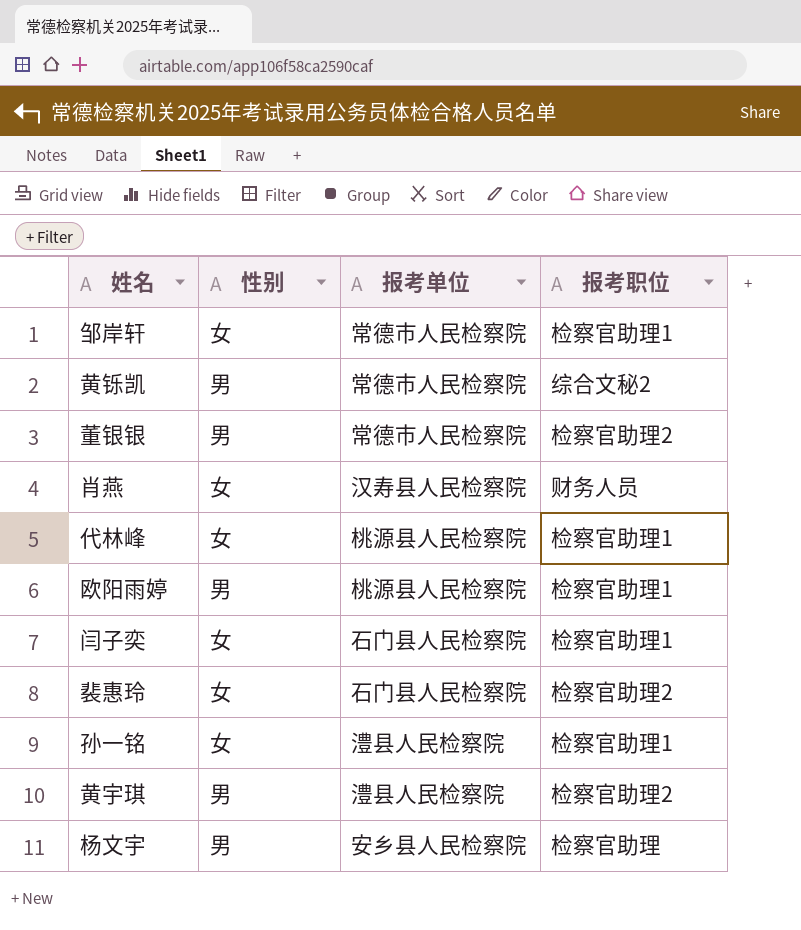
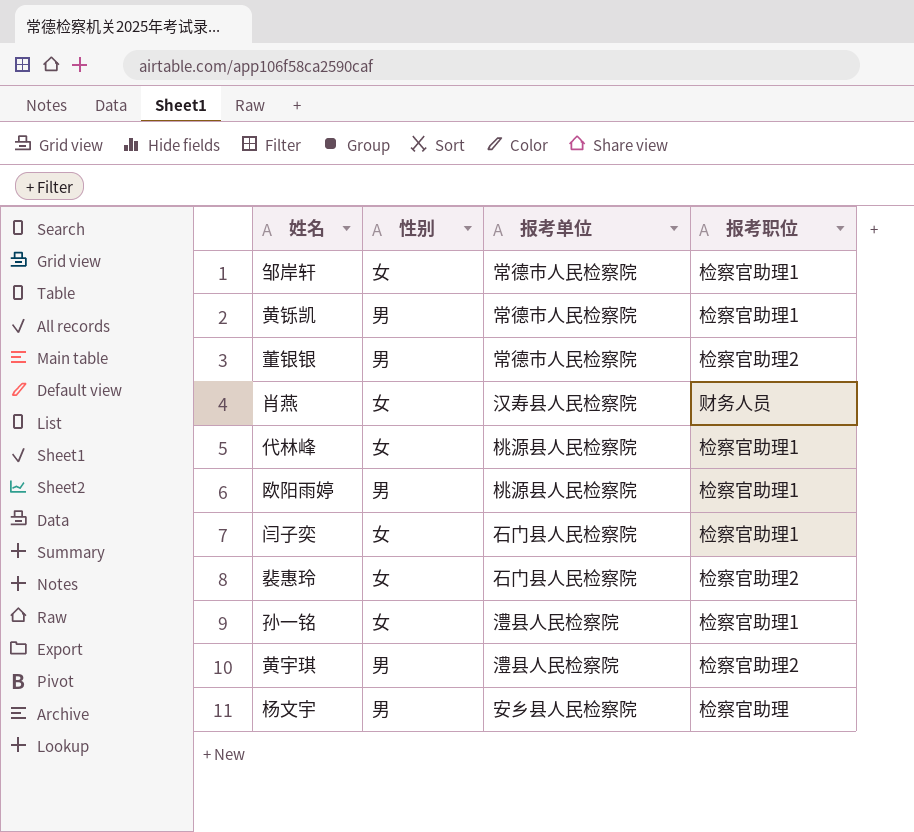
黄铄凯 | 报考职位: 综合文秘2 -> 检察官助理1

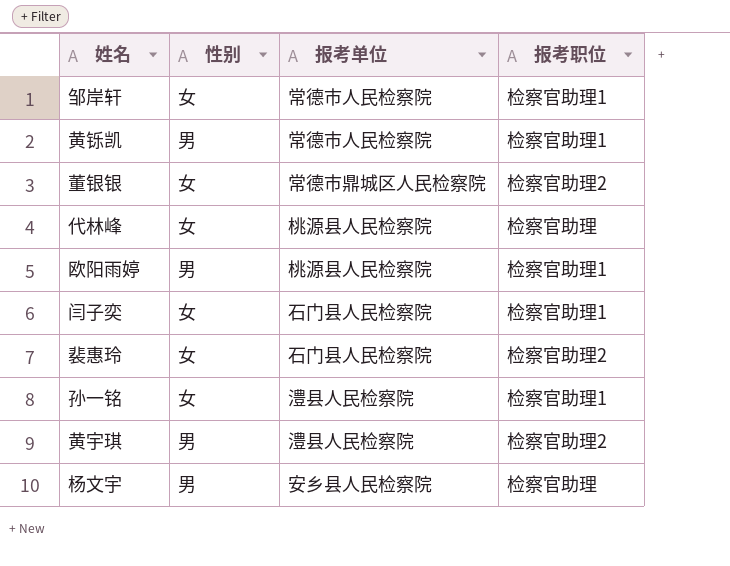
row 肖燕: 女 | 汉寿县人民检察院 | 财务人员 -> none
董银银 | 性别: 男 -> 女
董银银 | 报考单位: 常德市人民检察院 -> 常德市鼎城区人民检察院
代林峰 | 报考职位: 检察官助理1 -> 检察官助理

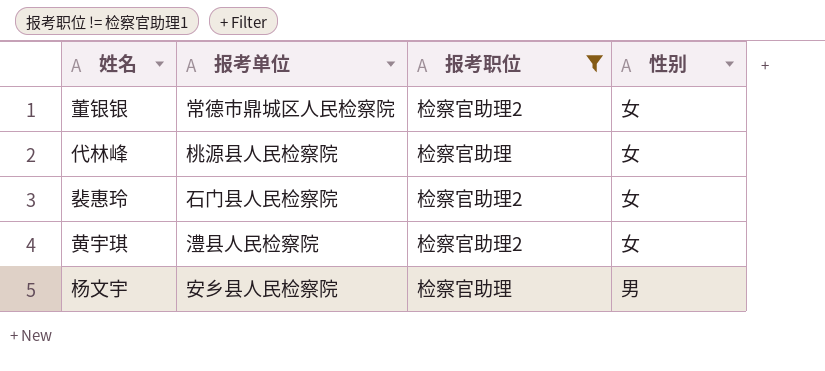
filter: none -> 报考职位 != 检察官助理1
column 性别 | position: 2 -> 4
黄宇琪 | 性别: 男 -> 女

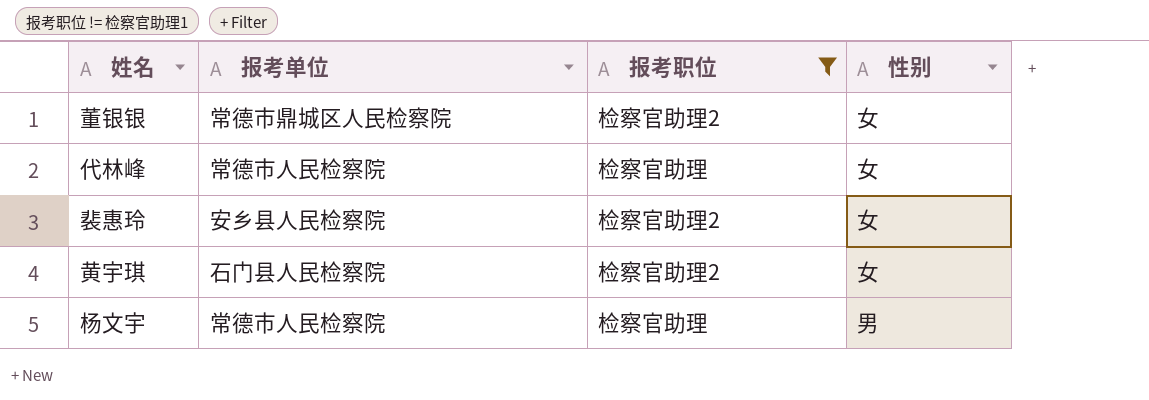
代林峰 | 报考单位: 桃源县人民检察院 -> 常德市人民检察院
裴惠玲 | 报考单位: 石门县人民检察院 -> 安乡县人民检察院
黄宇琪 | 报考单位: 澧县人民检察院 -> 石门县人民检察院
杨文宇 | 报考单位: 安乡县人民检察院 -> 常德市人民检察院

